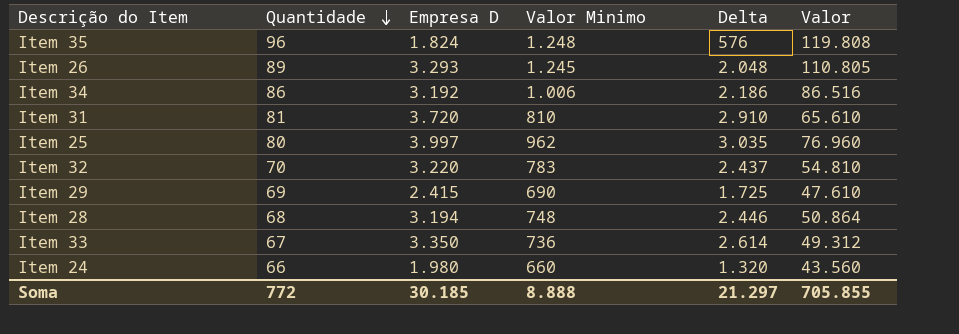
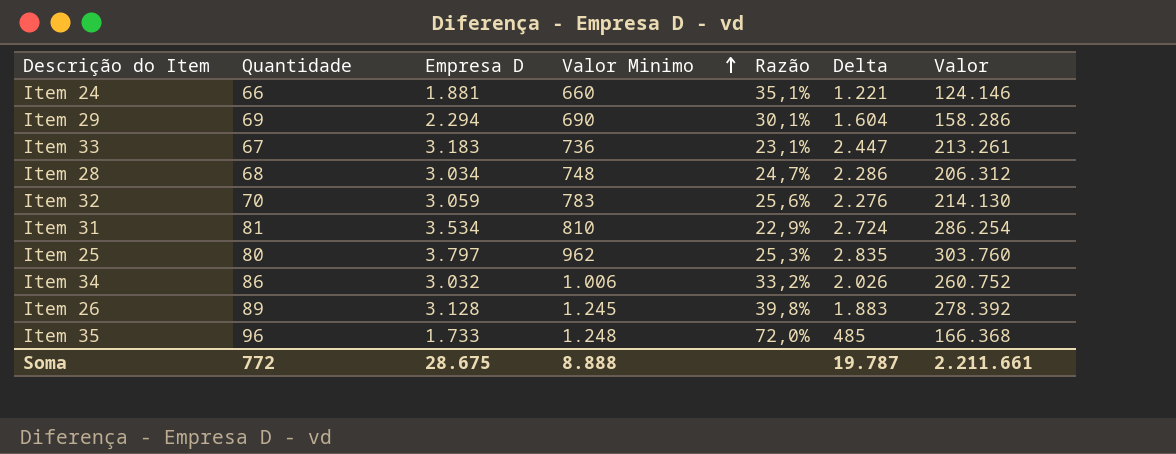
row order: Quantidade descending -> Valor Minimo ascending
column Razão | formula: none -> [Valor Minimo] / [Empresa D]
column Valor | formula: [Quantidade] * [Valor Minimo] -> [Quantidade] * [Empresa D]
Item 24 | Empresa D: 1.980 -> 1.881
Item 24 | Delta: 1.320 -> 1.221
Item 29 | Empresa D: 2.415 -> 2.294
Item 29 | Delta: 1.725 -> 1.604
Item 33 | Empresa D: 3.350 -> 3.183
Item 33 | Delta: 2.614 -> 2.447
Item 28 | Empresa D: 3.194 -> 3.034
Item 28 | Delta: 2.446 -> 2.286
Item 32 | Empresa D: 3.220 -> 3.059
Item 32 | Delta: 2.437 -> 2.276
Item 31 | Empresa D: 3.720 -> 3.534
Item 31 | Delta: 2.910 -> 2.724
Item 25 | Empresa D: 3.997 -> 3.797
Item 25 | Delta: 3.035 -> 2.835
Item 34 | Empresa D: 3.192 -> 3.032
Item 34 | Delta: 2.186 -> 2.026
Item 26 | Empresa D: 3.293 -> 3.128
Item 26 | Delta: 2.048 -> 1.883
Item 35 | Empresa D: 1.824 -> 1.733
Item 35 | Delta: 576 -> 485
Soma | Empresa D: 30.185 -> 28.675
Soma | Delta: 21.297 -> 19.787
Soma | Valor: 705.855 -> 2.211.661

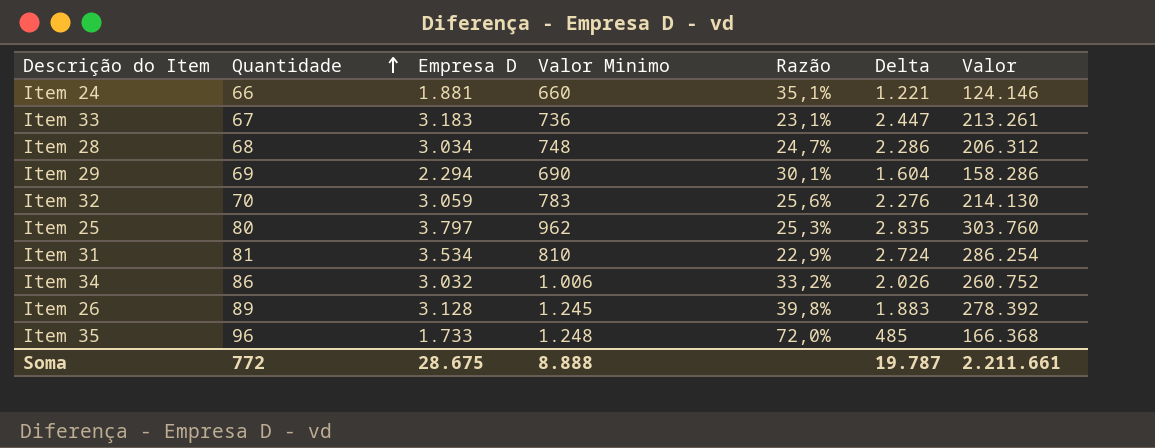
row order: Valor Minimo ascending -> Quantidade ascending

